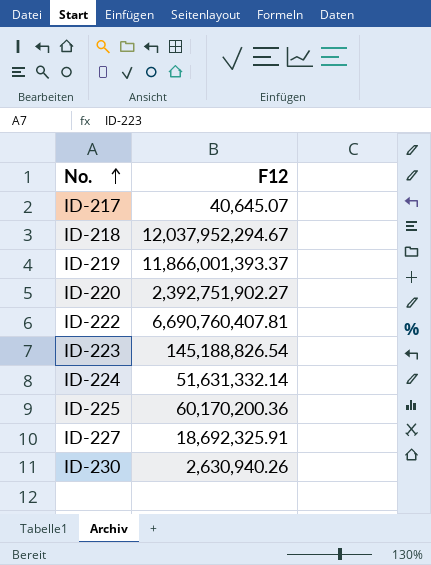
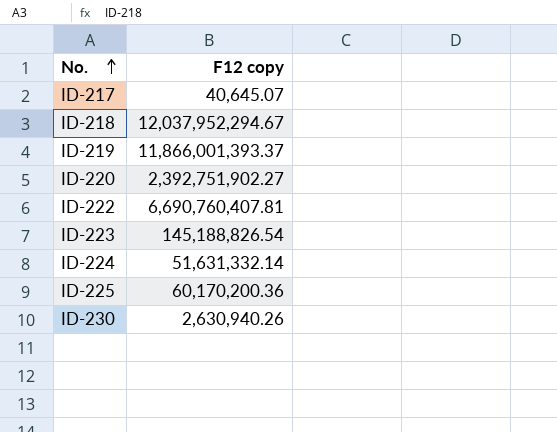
column name: F12 -> F12 copy
row ID-227: 18,692,325.91 -> none

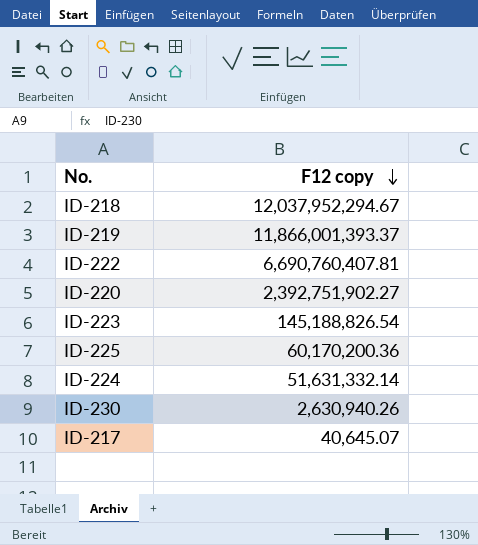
row order: No. ascending -> F12 copy descending

